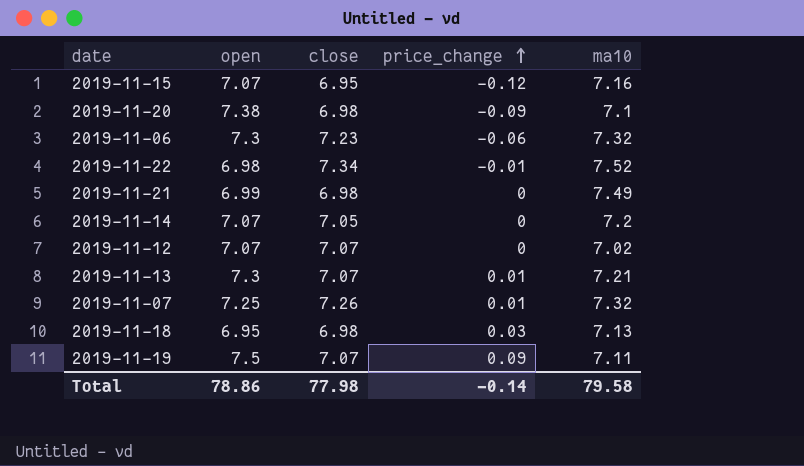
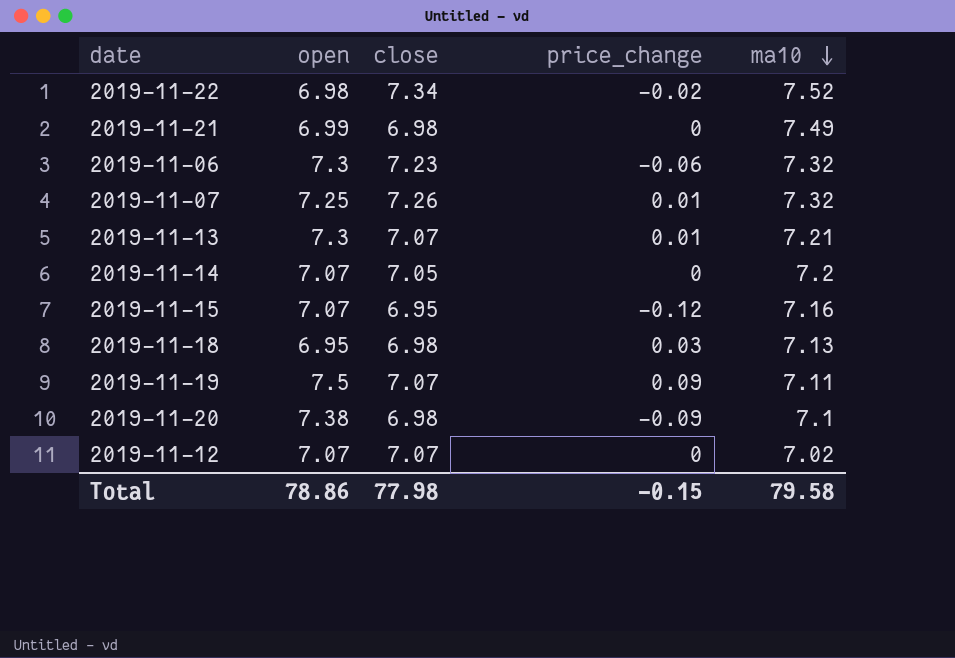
row order: price_change ascending -> ma10 descending
2019-11-22 | price_change: -0.01 -> -0.02
Total | price_change: -0.14 -> -0.15

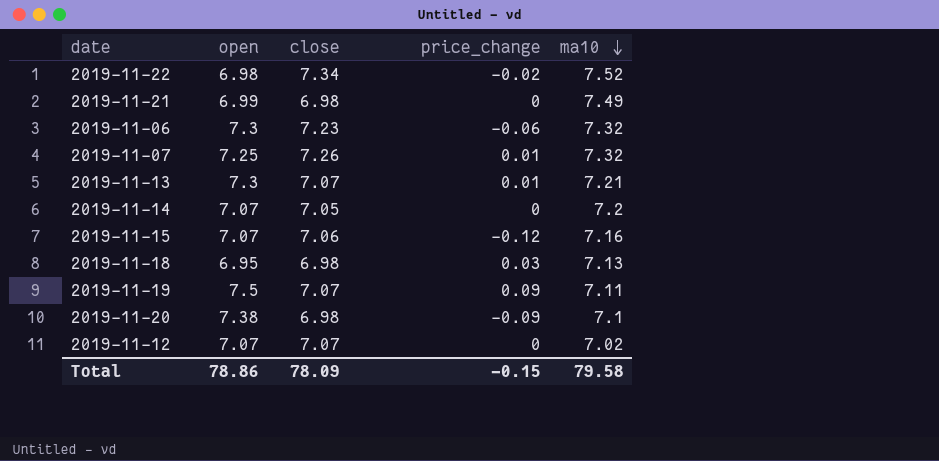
2019-11-15 | close: 6.95 -> 7.06
Total | close: 77.98 -> 78.09

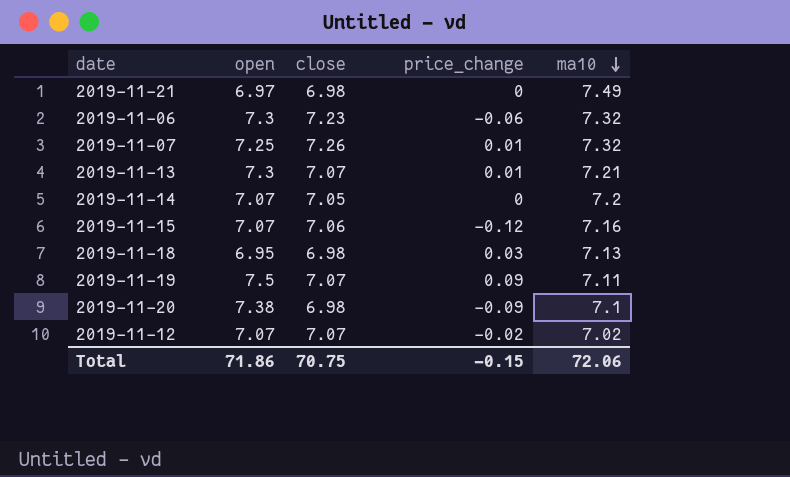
row 2019-11-22: 6.98 | 7.34 | -0.02 | 7.52 -> none
2019-11-21 | open: 6.99 -> 6.97
2019-11-12 | price_change: 0 -> -0.02
Total | open: 78.86 -> 71.86
Total | close: 78.09 -> 70.75
Total | ma10: 79.58 -> 72.06

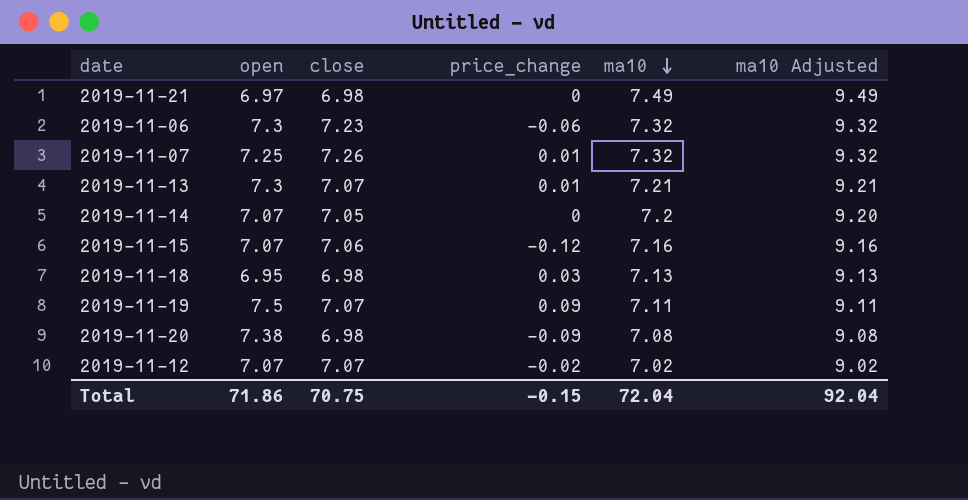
column ma10 Adjusted | formula: none -> [ma10] + 2
2019-11-20 | ma10: 7.1 -> 7.08
Total | ma10: 72.06 -> 72.04

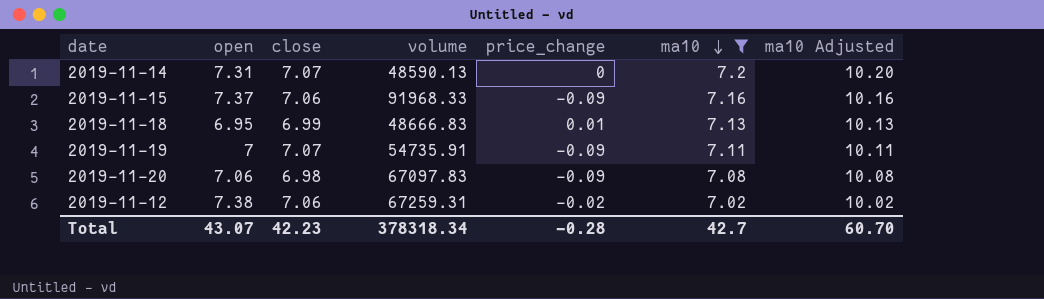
filter: none -> ma10 <= 7.2
column volume | position: none -> 4
column ma10 Adjusted | formula: [ma10] + 2 -> [ma10] + 3
2019-11-14 | open: 7.07 -> 7.31
2019-11-14 | close: 7.05 -> 7.07
2019-11-15 | open: 7.07 -> 7.37
2019-11-15 | price_change: -0.12 -> -0.09
2019-11-18 | close: 6.98 -> 6.99
2019-11-18 | price_change: 0.03 -> 0.01
2019-11-19 | open: 7.5 -> 7
2019-11-19 | price_change: 0.09 -> -0.09
2019-11-20 | open: 7.38 -> 7.06
2019-11-12 | open: 7.07 -> 7.38
2019-11-12 | close: 7.07 -> 7.06
Total | open: 71.86 -> 43.07
Total | close: 70.75 -> 42.23
Total | price_change: -0.15 -> -0.28
Total | ma10: 72.04 -> 42.7
Total | ma10 Adjusted: 92.04 -> 60.70

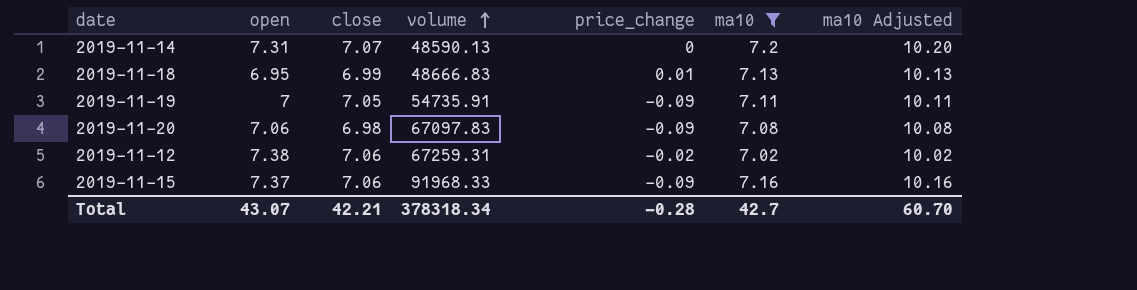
row order: ma10 descending -> volume ascending
2019-11-19 | close: 7.07 -> 7.05
Total | close: 42.23 -> 42.21

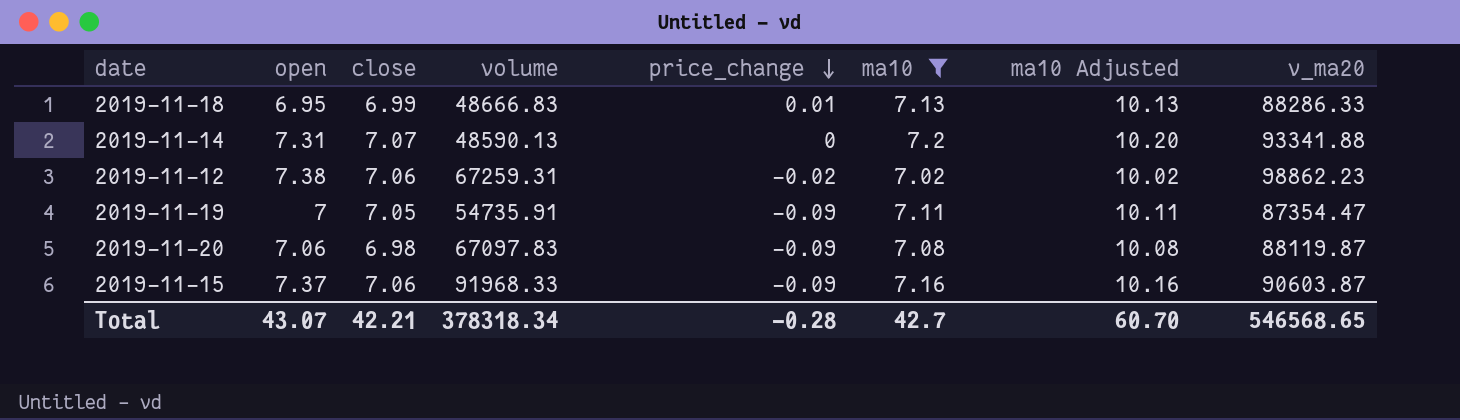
row order: volume ascending -> price_change descending
column v_ma20 | position: none -> 8

